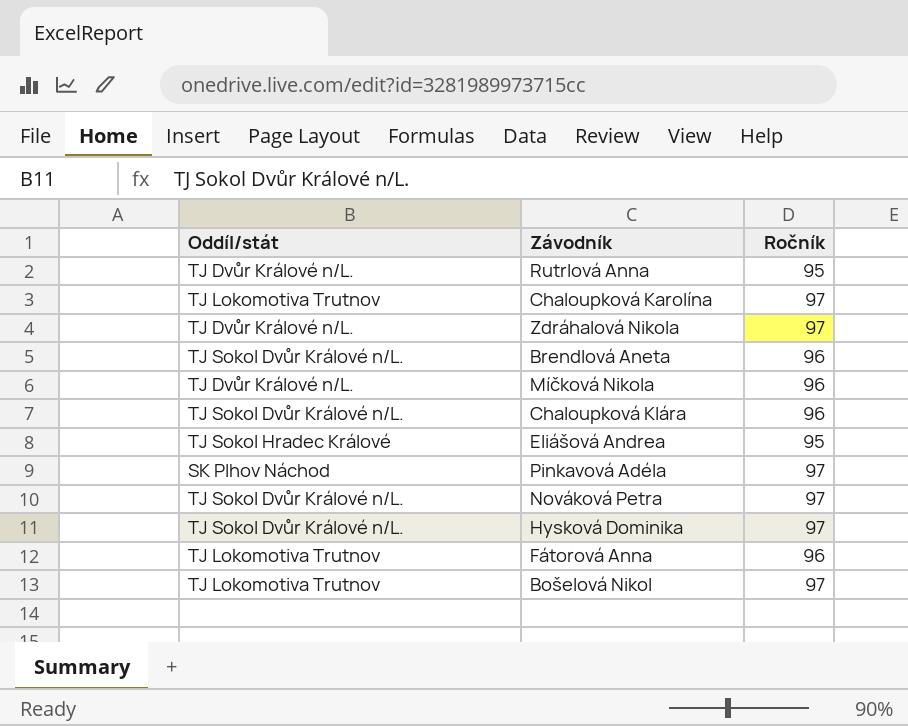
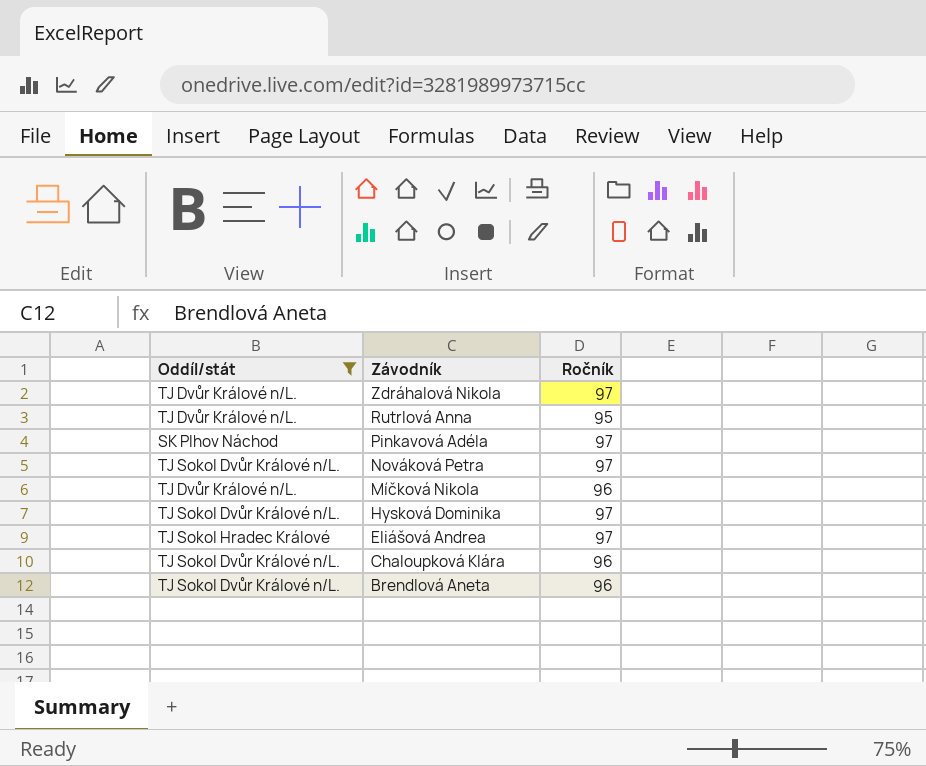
filter: none -> Oddíl/stát != TJ Lokomotiva Trutnov
row order: none -> Závodník descending
Eliášová Andrea | Ročník: 95 -> 97

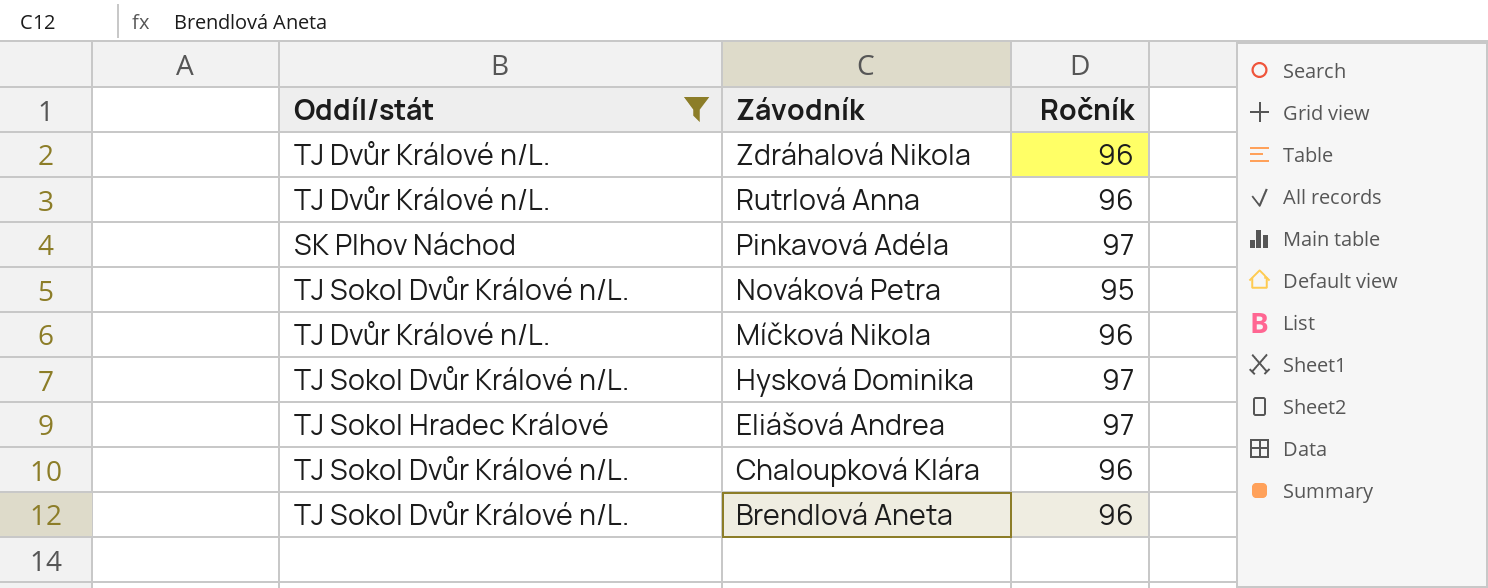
Zdráhalová Nikola | Ročník: 97 -> 96
Rutrlová Anna | Ročník: 95 -> 96
Nováková Petra | Ročník: 97 -> 95

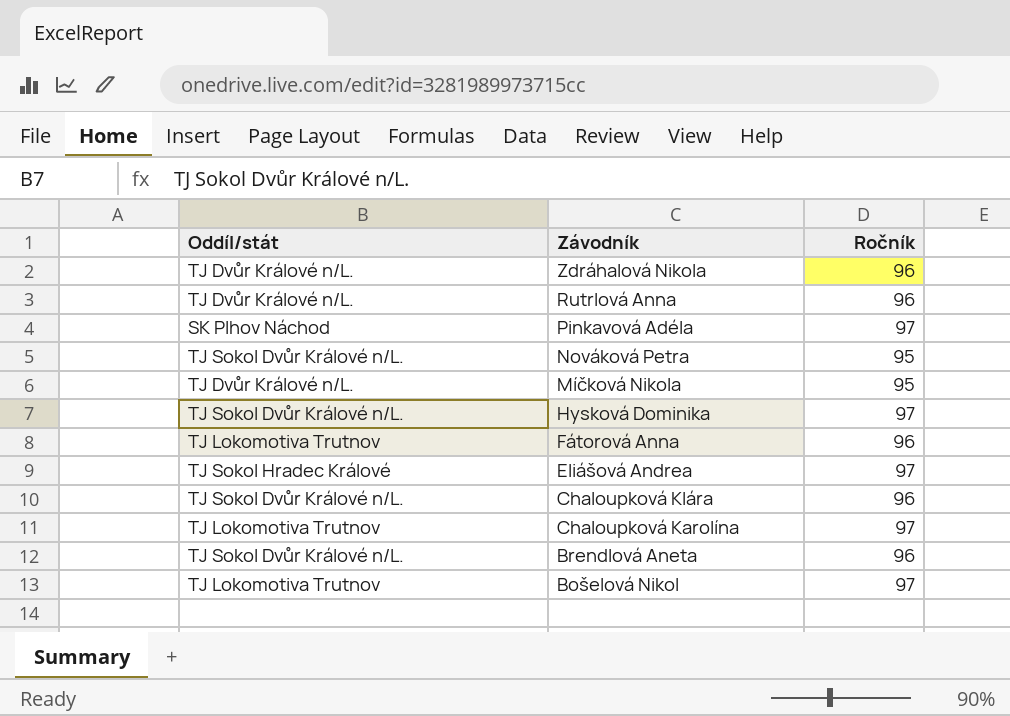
filter: Oddíl/stát != TJ Lokomotiva Trutnov -> none
Míčková Nikola | Ročník: 96 -> 95

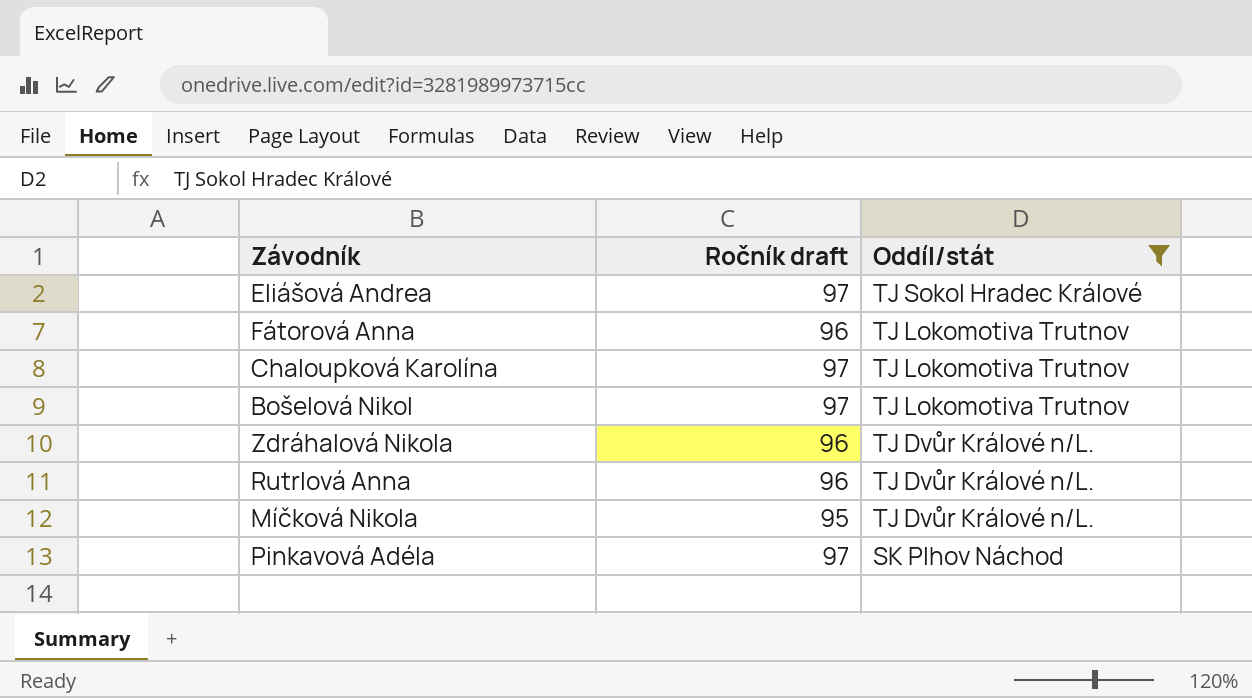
filter: none -> Oddíl/stát != TJ Sokol Dvůr Králové n/L.
row order: Závodník descending -> Oddíl/stát descending
column name: Ročník -> Ročník draft
column Oddíl/stát | position: 1 -> 3

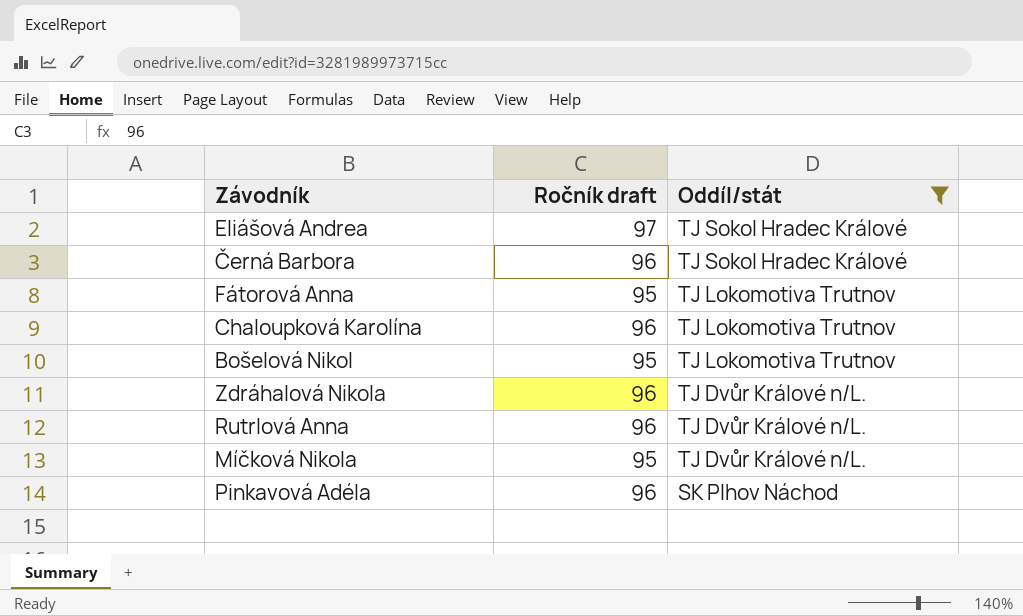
row Černá Barbora: none -> 96 | TJ Sokol Hradec Králové
Fátorová Anna | Ročník draft: 96 -> 95
Chaloupková Karolína | Ročník draft: 97 -> 96
Bošelová Nikol | Ročník draft: 97 -> 95
Pinkavová Adéla | Ročník draft: 97 -> 96

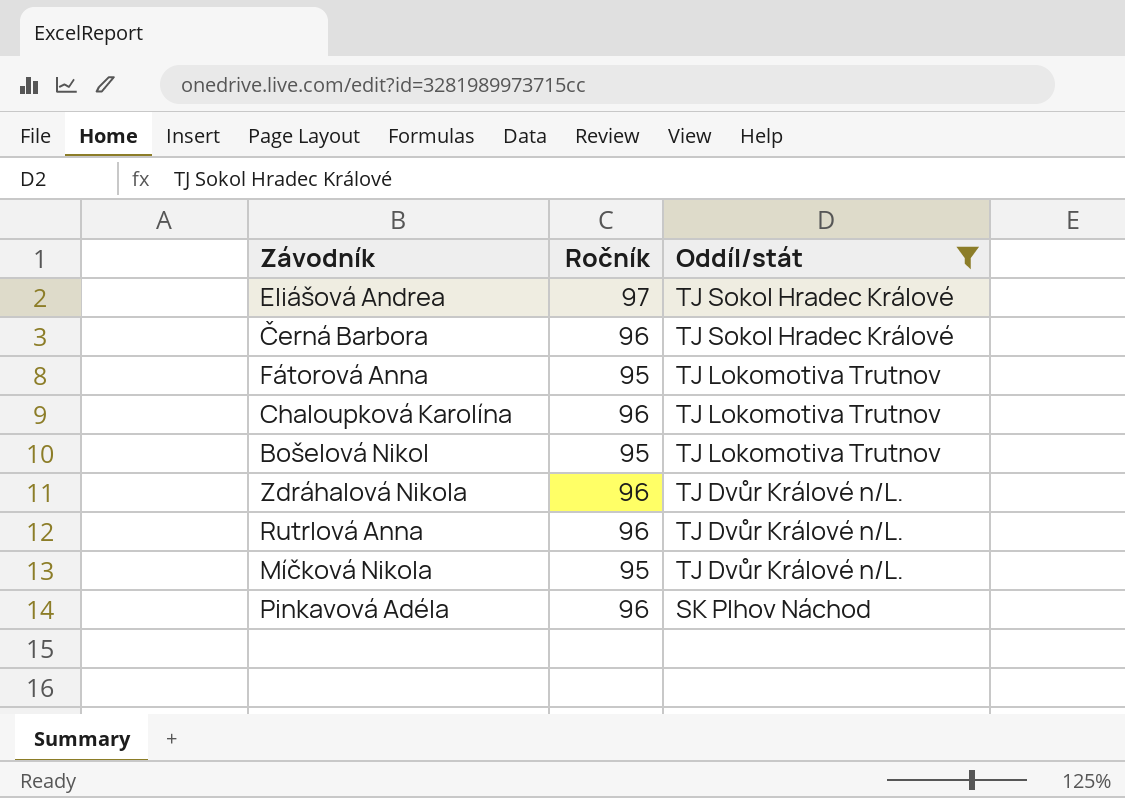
column name: Ročník draft -> Ročník

